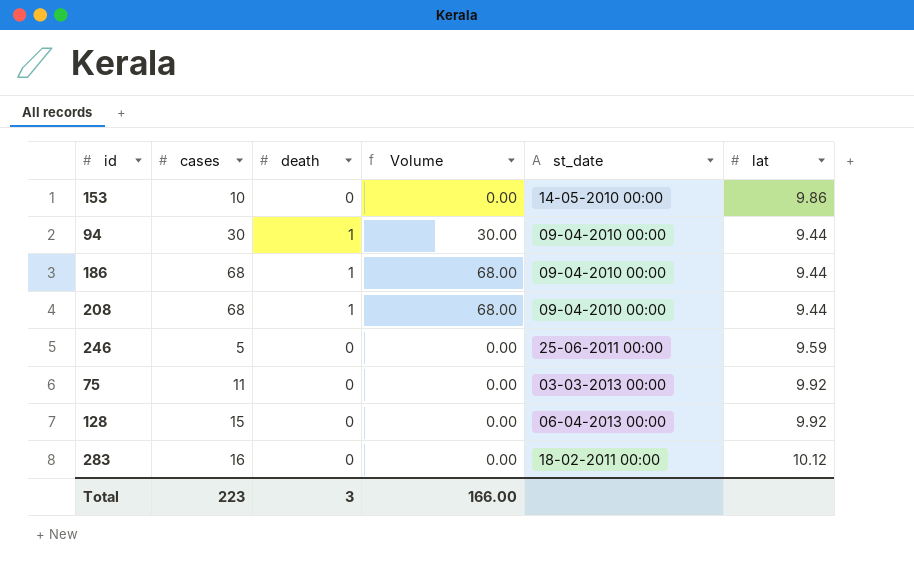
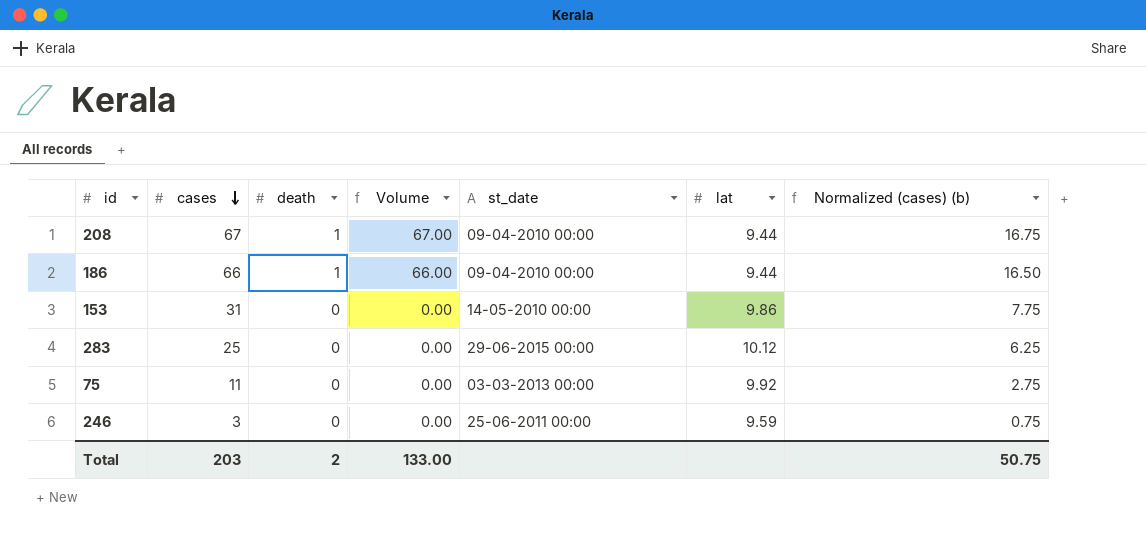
row order: none -> cases descending
column Normalized (cases) (b) | formula: none -> [cases] * 0.25
row 94: 30 | 1 | 30.00 | 09-04-2010 00:00 | 9.44 -> none
row 128: 15 | 0 | 0.00 | 06-04-2013 00:00 | 9.92 -> none
208 | cases: 68 -> 67
208 | Volume: 68.00 -> 67.00
186 | cases: 68 -> 66
186 | Volume: 68.00 -> 66.00
153 | cases: 10 -> 31
283 | cases: 16 -> 25
283 | st_date: 18-02-2011 00:00 -> 29-06-2015 00:00
246 | cases: 5 -> 3
Total | cases: 223 -> 203
Total | death: 3 -> 2
Total | Volume: 166.00 -> 133.00

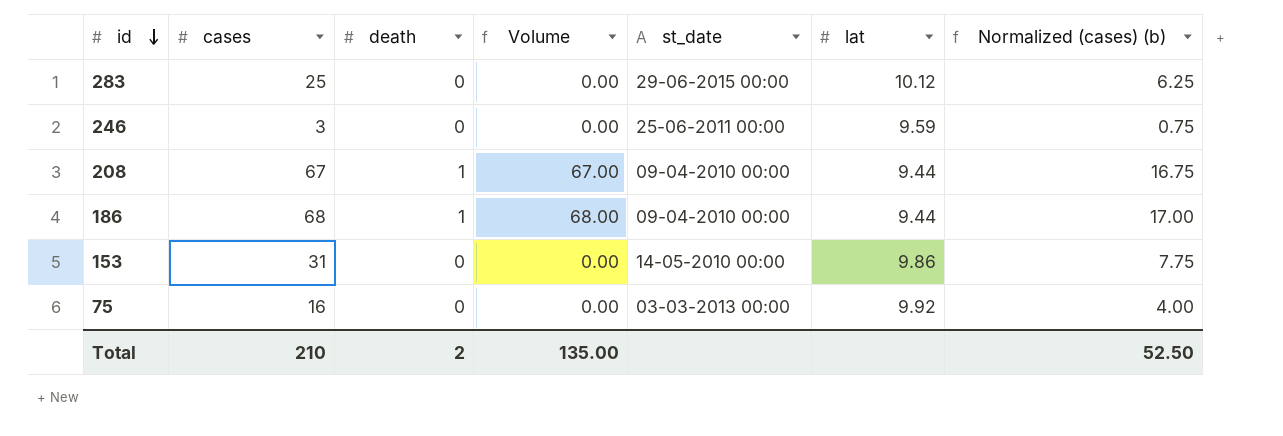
row order: cases descending -> id descending
186 | cases: 66 -> 68
186 | Volume: 66.00 -> 68.00
186 | Normalized (cases) (b): 16.50 -> 17.00
75 | cases: 11 -> 16
75 | Normalized (cases) (b): 2.75 -> 4.00
Total | cases: 203 -> 210
Total | Volume: 133.00 -> 135.00
Total | Normalized (cases) (b): 50.75 -> 52.50

